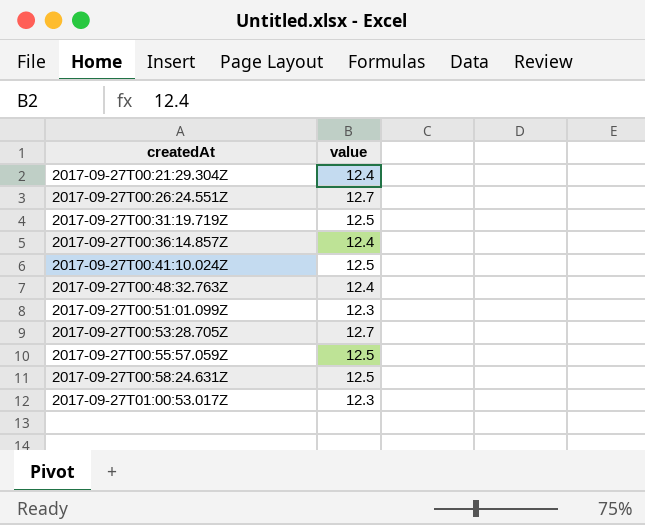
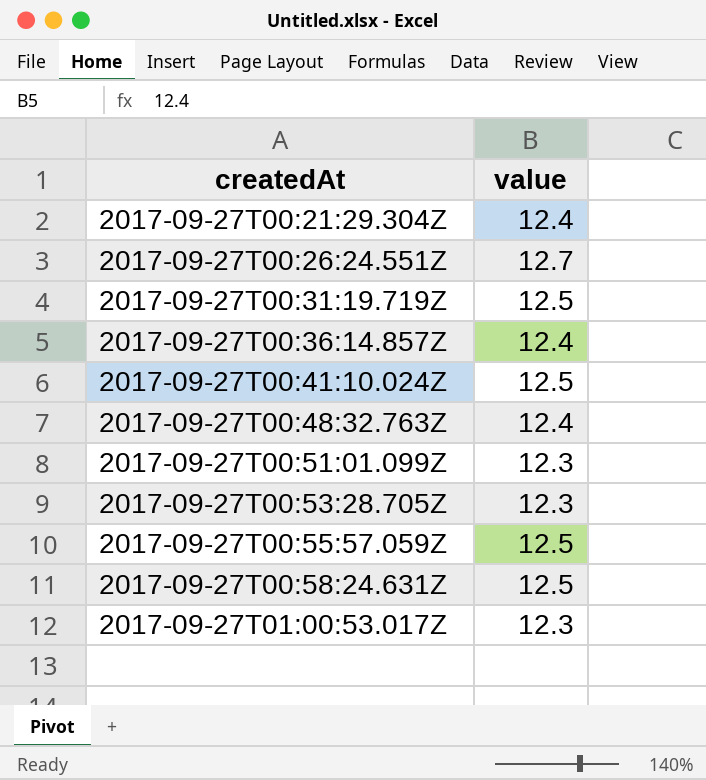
2017-09-27T00:53:28.705Z | value: 12.7 -> 12.3

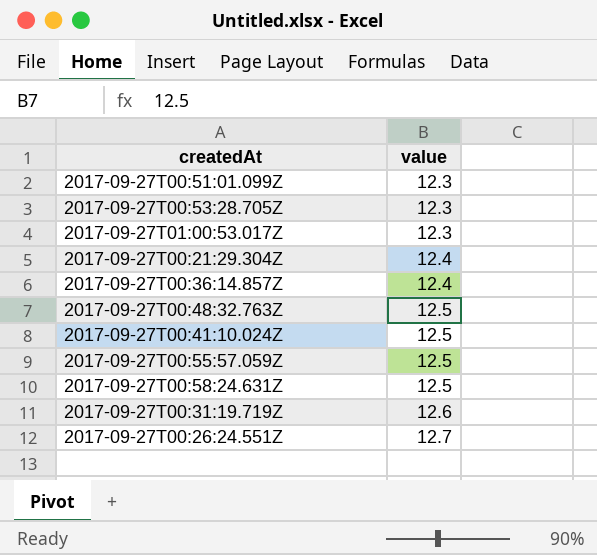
row order: createdAt ascending -> value ascending
2017-09-27T00:48:32.763Z | value: 12.4 -> 12.5
2017-09-27T00:31:19.719Z | value: 12.5 -> 12.6

